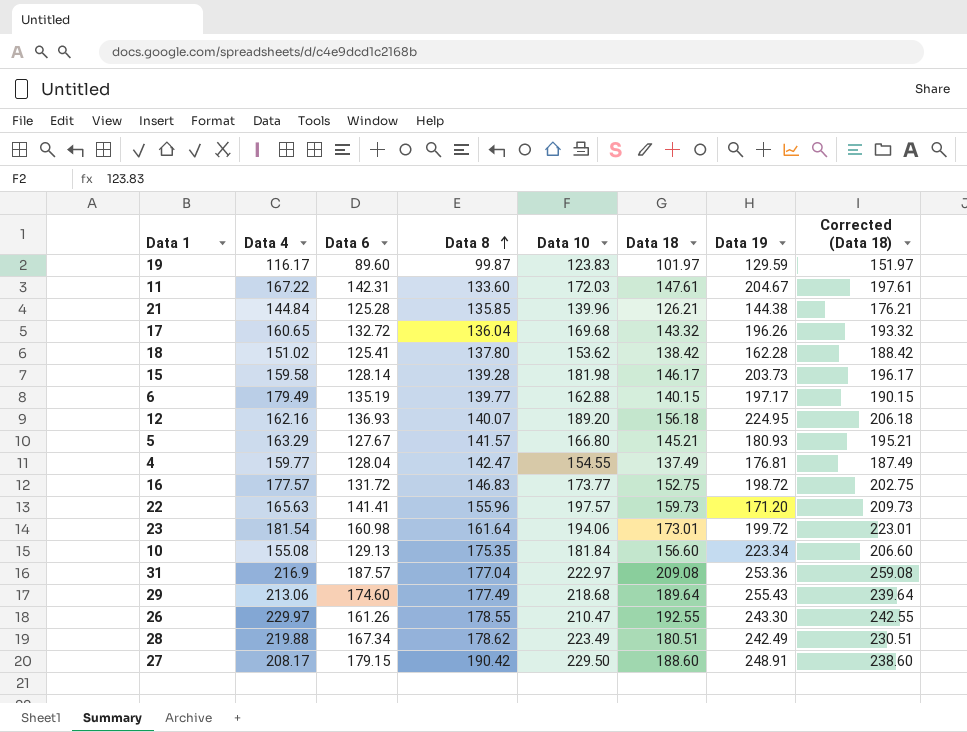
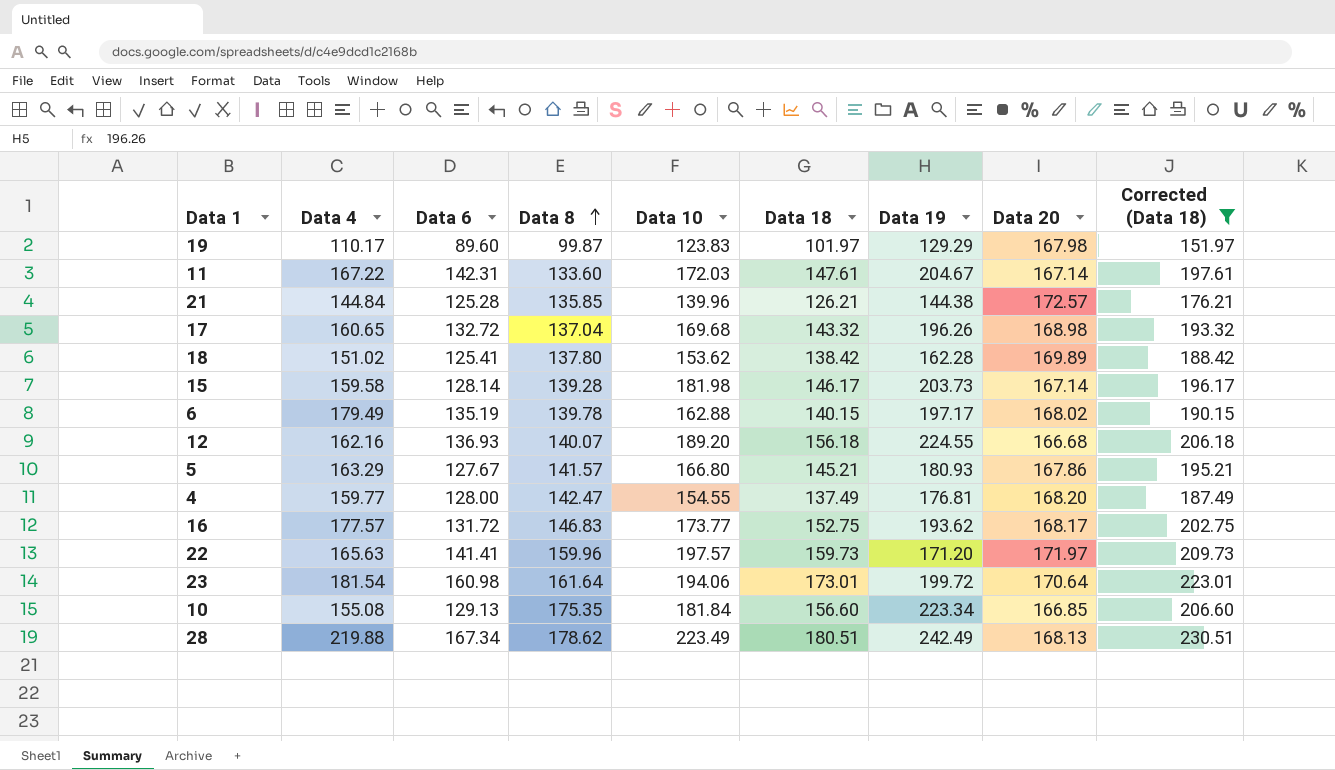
filter: none -> Corrected (Data 18) <= 230.51
column Data 20 | position: none -> 8
19 | Data 4: 116.17 -> 110.17
19 | Data 19: 129.59 -> 129.29
17 | Data 8: 136.04 -> 137.04
6 | Data 8: 139.77 -> 139.78
12 | Data 19: 224.95 -> 224.55
4 | Data 6: 128.04 -> 128.00
16 | Data 19: 198.72 -> 193.62
22 | Data 8: 155.96 -> 159.96

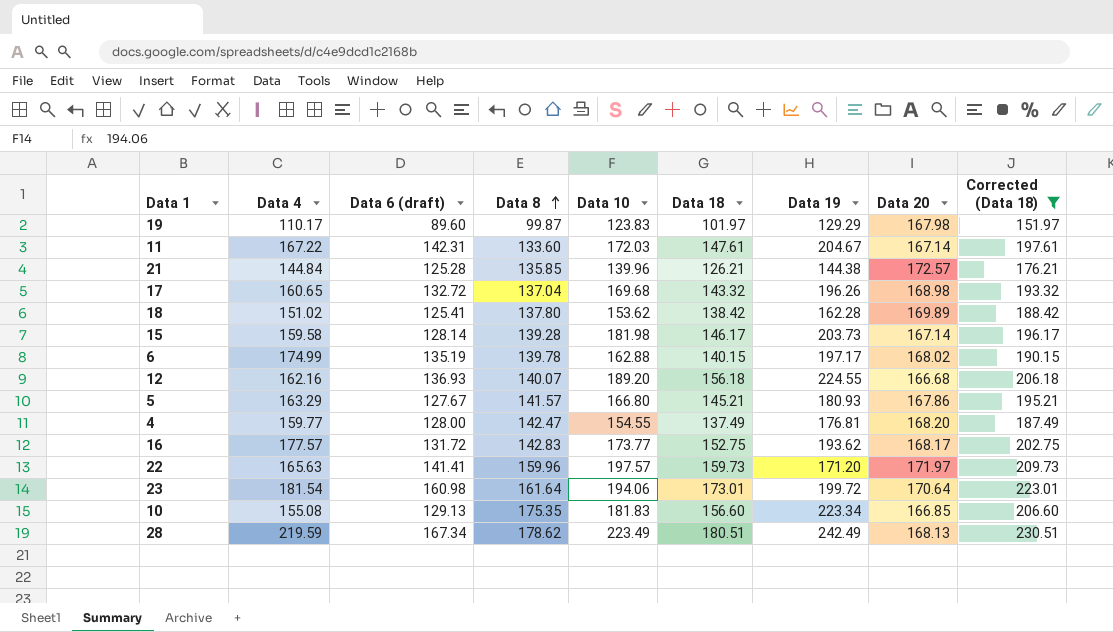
column name: Data 6 -> Data 6 (draft)
6 | Data 4: 179.49 -> 174.99
16 | Data 8: 146.83 -> 142.83
10 | Data 10: 181.84 -> 181.83
28 | Data 4: 219.88 -> 219.59

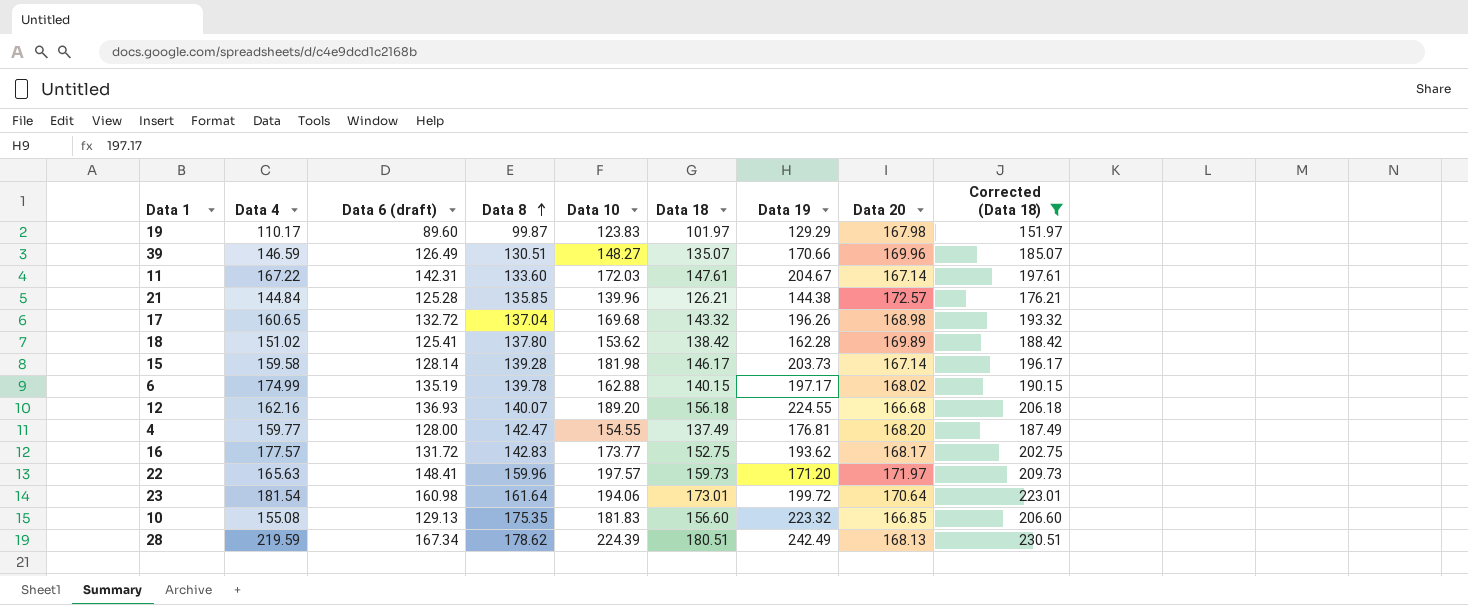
row 5: 163.29 | 127.67 | 141.57 | 166.80 | 145.21 | 180.93 | 167.86 | 195.21 -> none
row 39: none -> 146.59 | 126.49 | 130.51 | 148.27 | 135.07 | 170.66 | 169.96 | 185.07
22 | Data 6 (draft): 141.41 -> 148.41
10 | Data 19: 223.34 -> 223.32
28 | Data 10: 223.49 -> 224.39

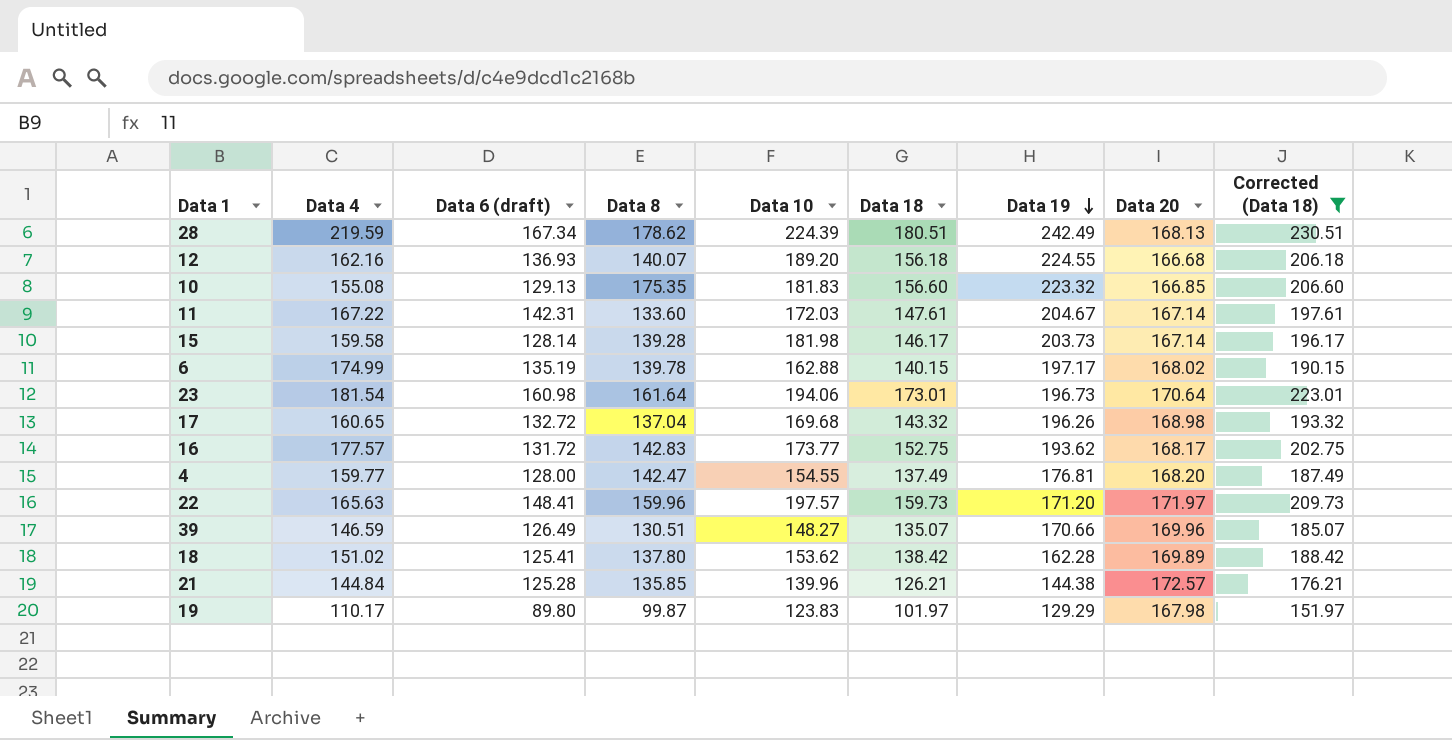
row order: Data 8 ascending -> Data 19 descending
23 | Data 19: 199.72 -> 196.73
19 | Data 6 (draft): 89.60 -> 89.80

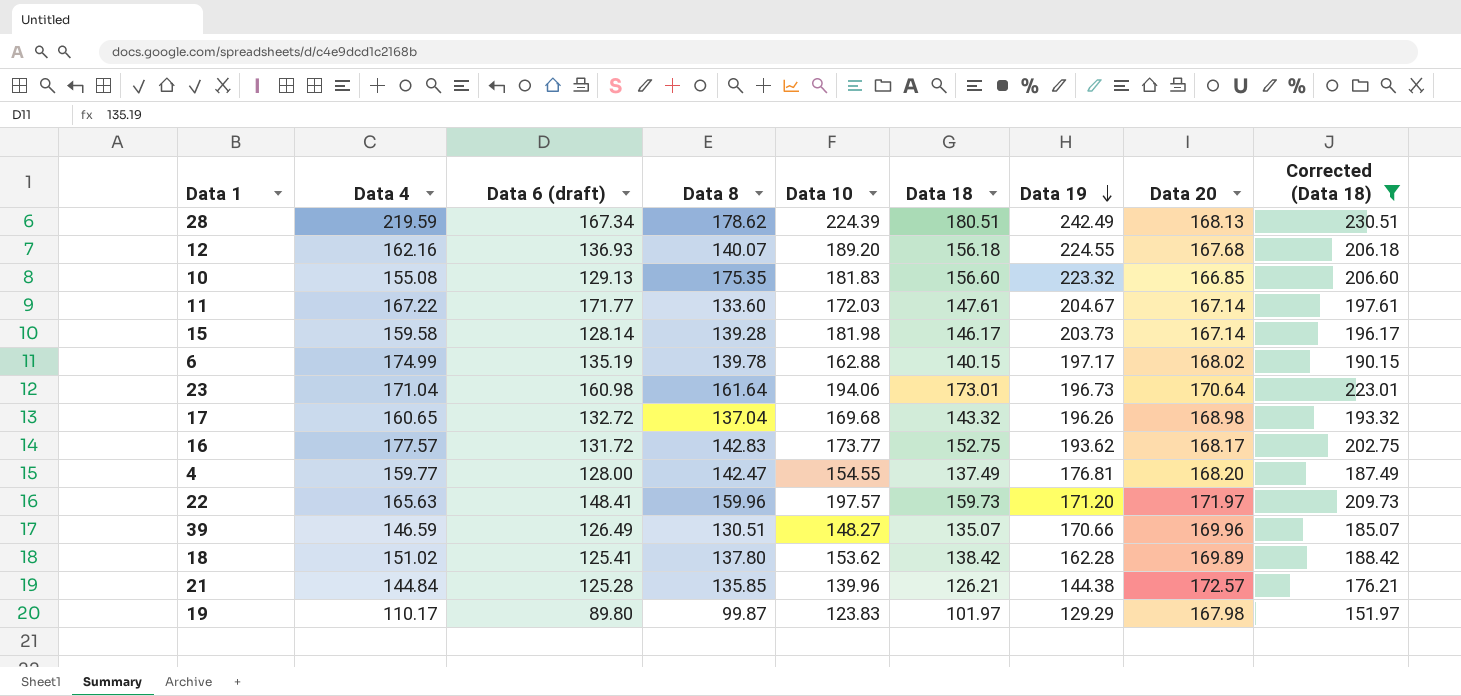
12 | Data 20: 166.68 -> 167.68
11 | Data 6 (draft): 142.31 -> 171.77
23 | Data 4: 181.54 -> 171.04

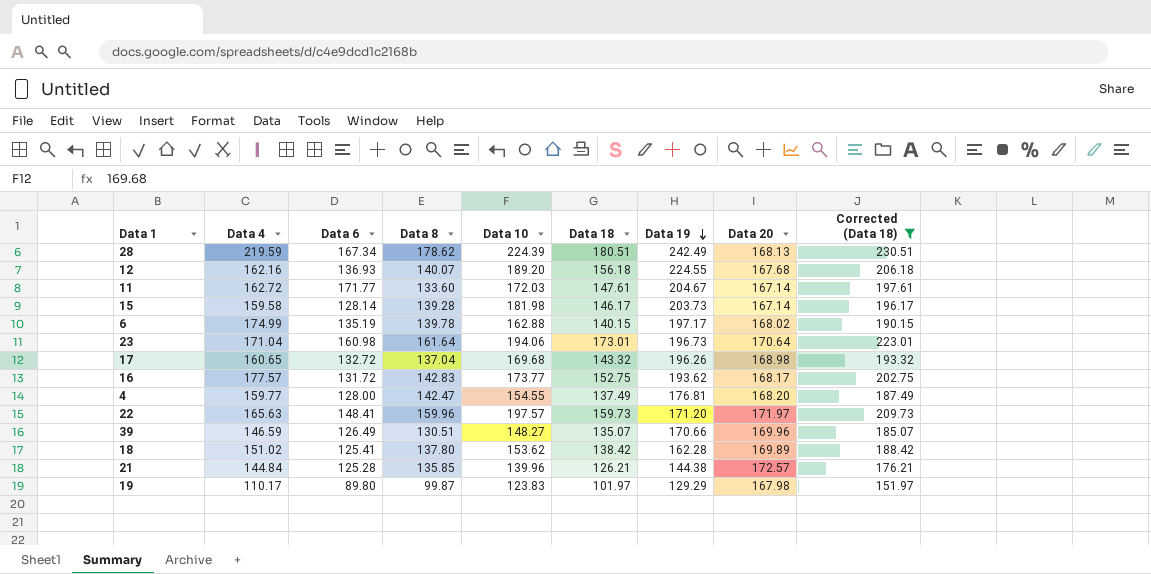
column name: Data 6 (draft) -> Data 6
row 10: 155.08 | 129.13 | 175.35 | 181.83 | 156.60 | 223.32 | 166.85 | 206.60 -> none
11 | Data 4: 167.22 -> 162.72

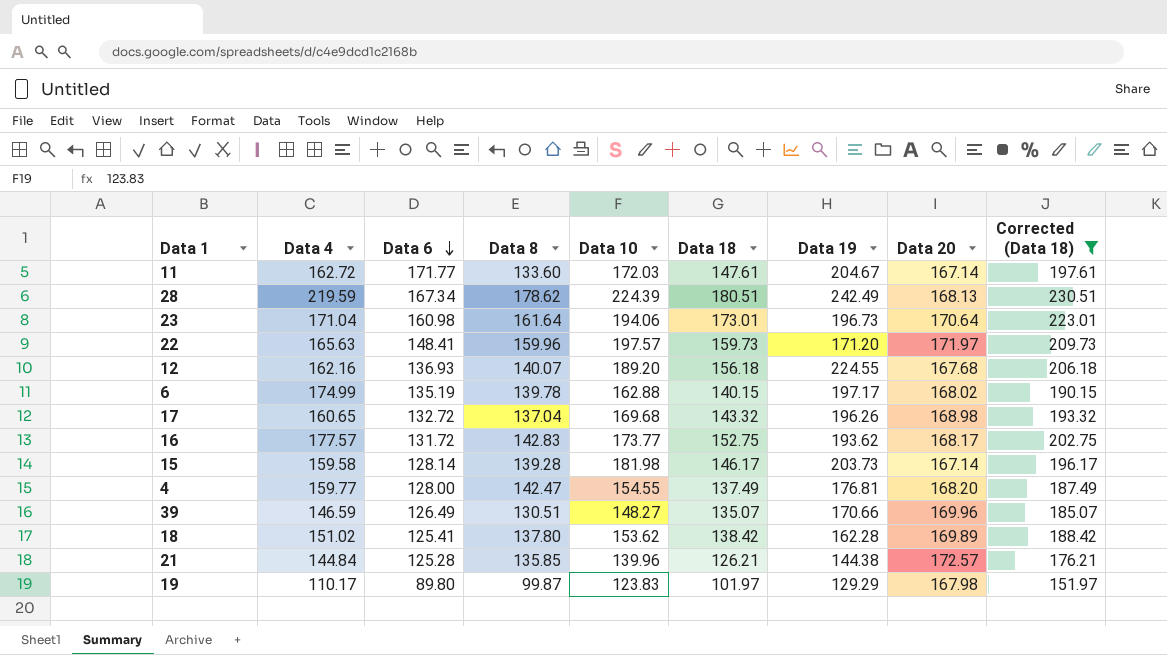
row order: Data 19 descending -> Data 6 descending

